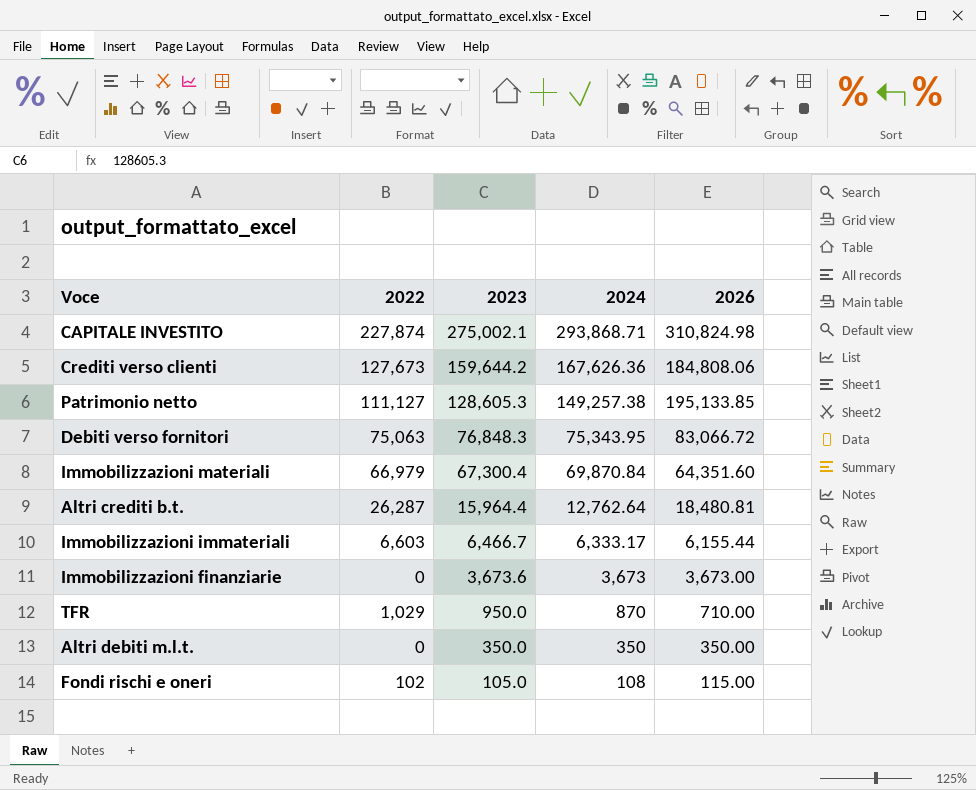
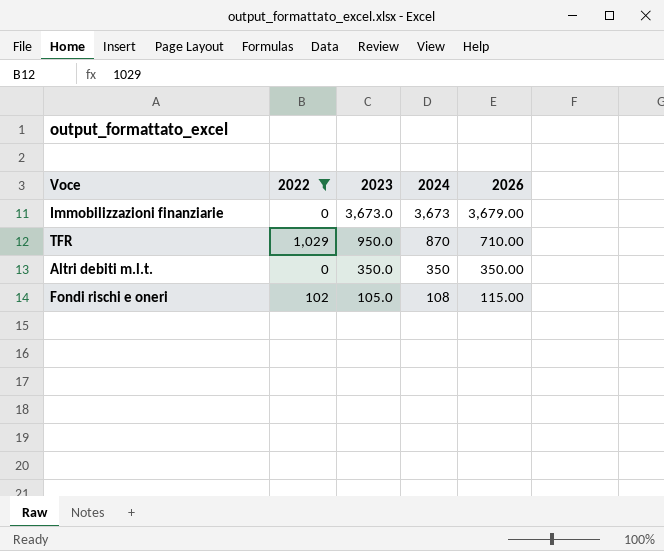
filter: none -> 2022 <= 1,029
Immobilizzazioni finanziarie | 2023: 3,673.6 -> 3,673.0
Immobilizzazioni finanziarie | 2026: 3,673.00 -> 3,679.00

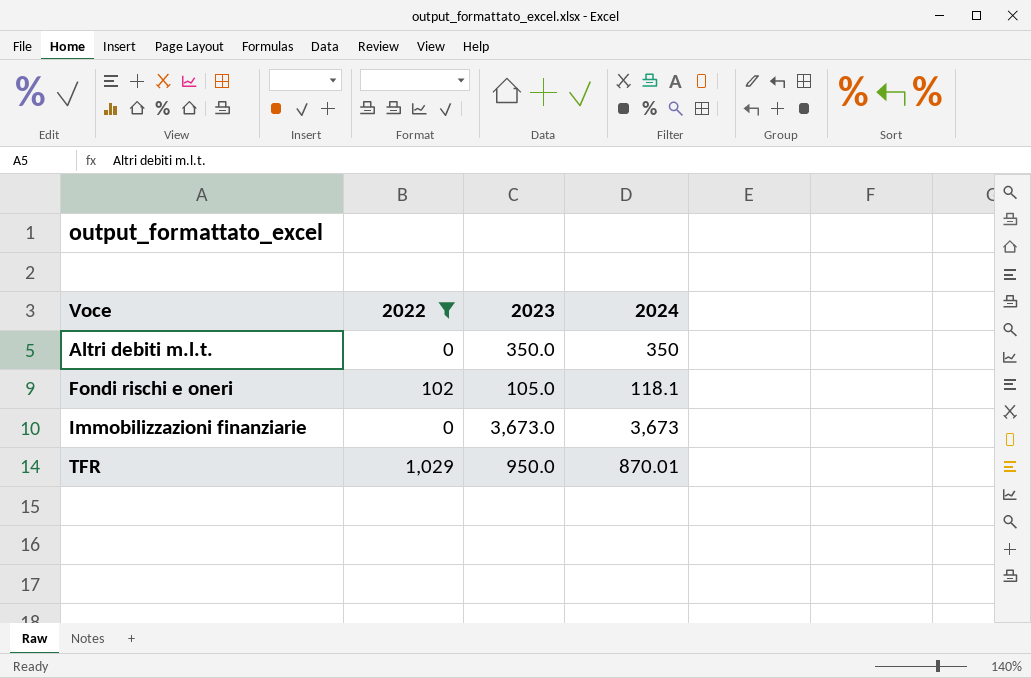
row order: 2023 descending -> Voce ascending
column 2026 | position: 5 -> none
Fondi rischi e oneri | 2024: 108 -> 118.1
TFR | 2024: 870 -> 870.01

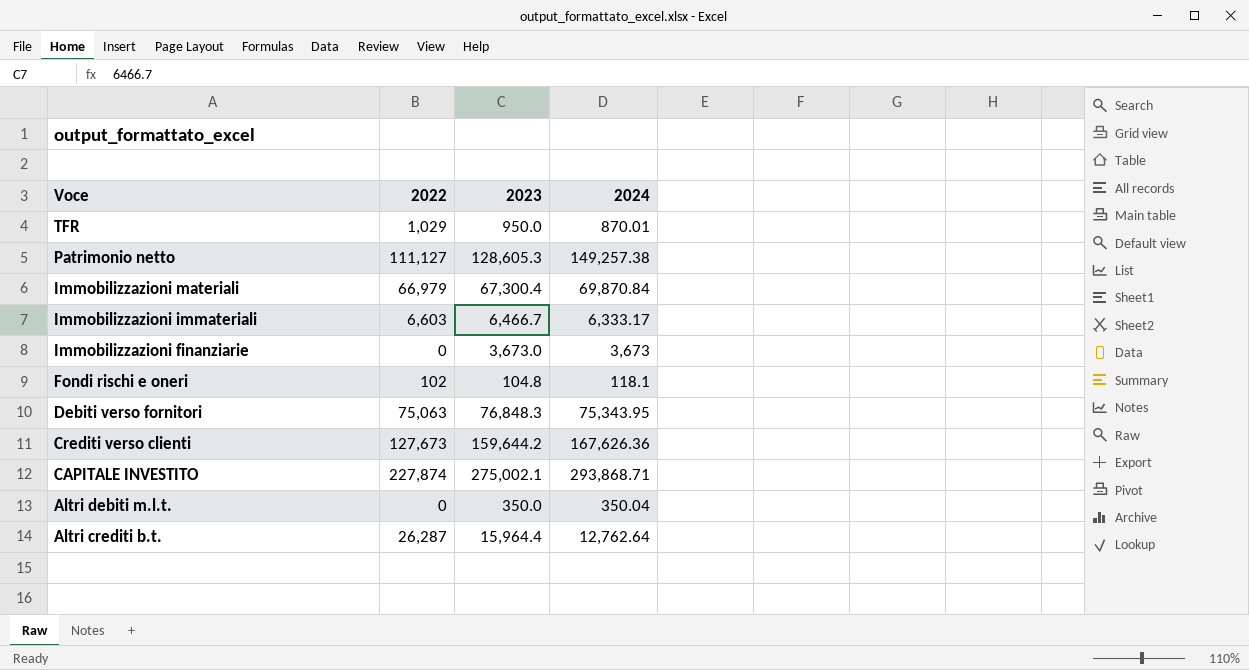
filter: 2022 <= 1,029 -> none
row order: Voce ascending -> Voce descending
Fondi rischi e oneri | 2023: 105.0 -> 104.8
Altri debiti m.l.t. | 2024: 350 -> 350.04

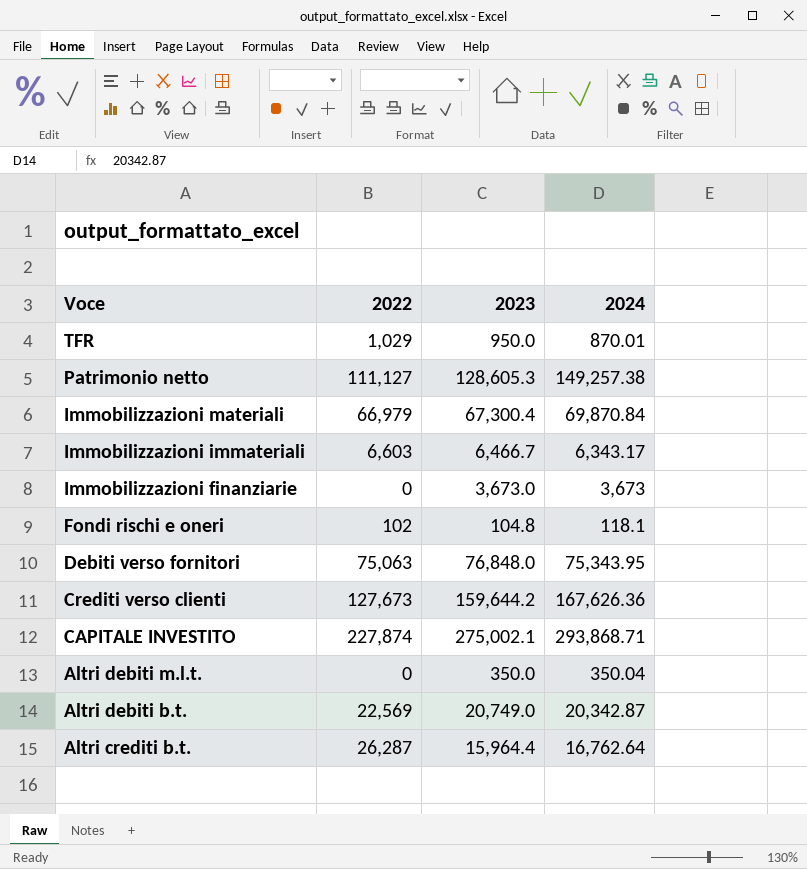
Immobilizzazioni immateriali | 2024: 6,333.17 -> 6,343.17
Debiti verso fornitori | 2023: 76,848.3 -> 76,848.0
row Altri debiti b.t.: none -> 22,569 | 20,749.0 | 20,342.87
Altri crediti b.t. | 2024: 12,762.64 -> 16,762.64

